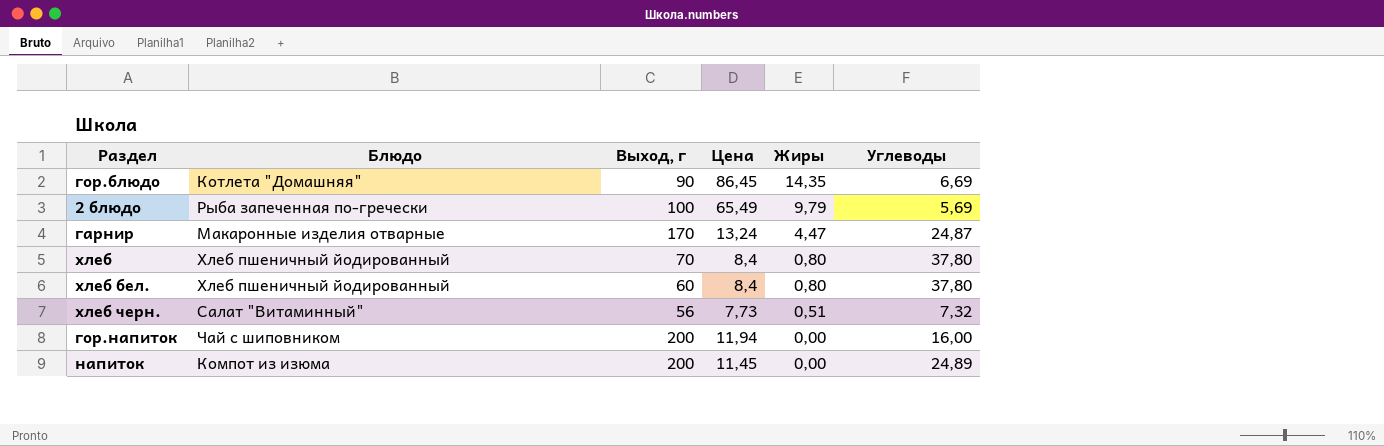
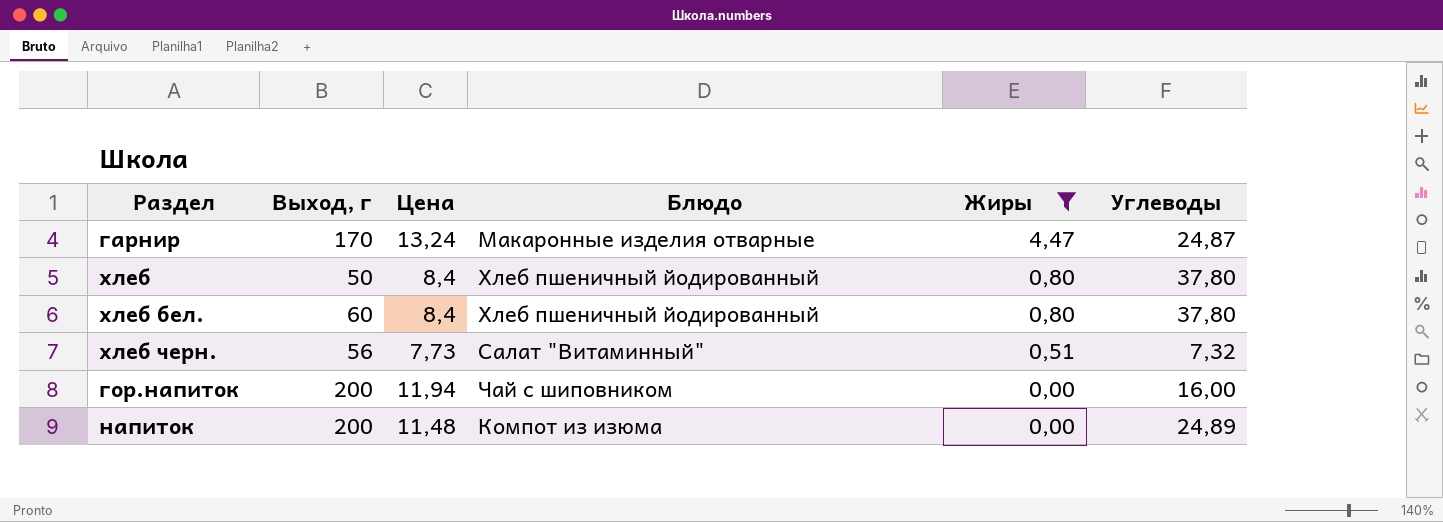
filter: none -> Жиры <= 4,47
column Блюдо | position: 2 -> 4
хлеб | Выход, г: 70 -> 50
напиток | Цена: 11,45 -> 11,48

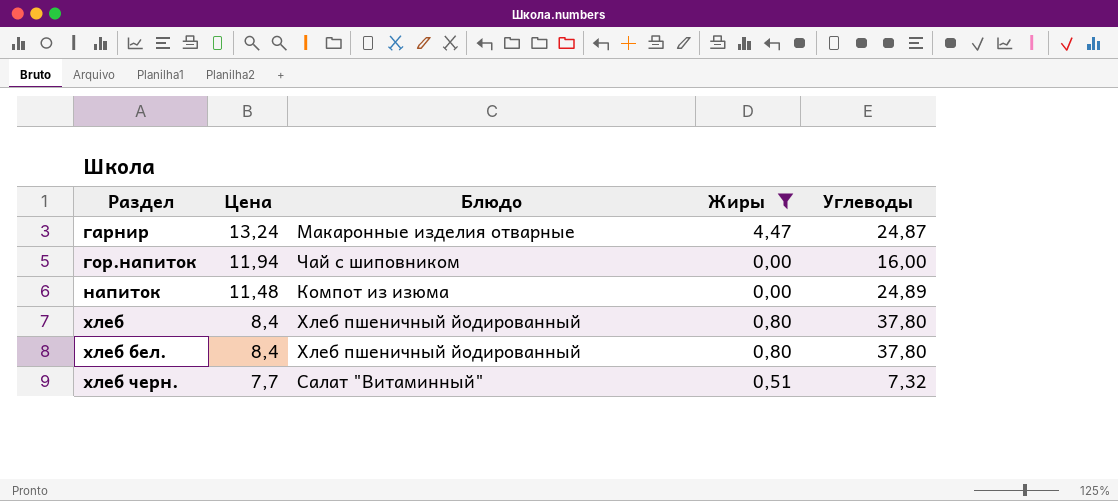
row order: Жиры descending -> Раздел ascending
column Выход, г | position: 2 -> none
хлеб черн. | Цена: 7,73 -> 7,7

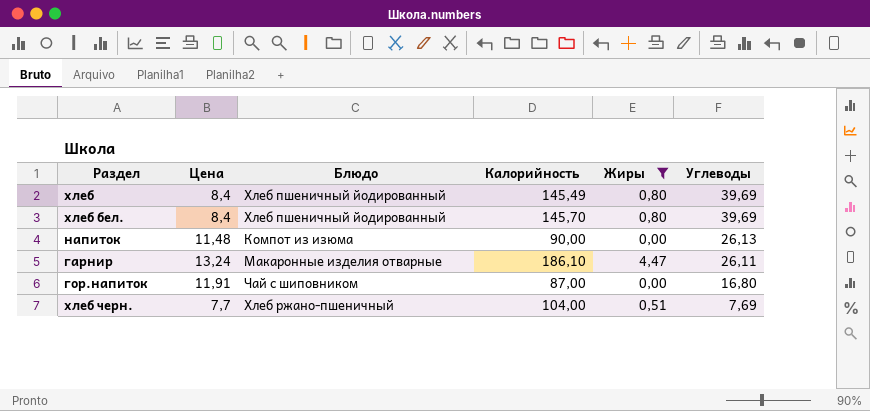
row order: Раздел ascending -> Углеводы descending
column Калорийность | position: none -> 4
хлеб | Углеводы: 37,80 -> 39,69
хлеб бел. | Углеводы: 37,80 -> 39,69
напиток | Углеводы: 24,89 -> 26,13
гарнир | Углеводы: 24,87 -> 26,11
гор.напиток | Цена: 11,94 -> 11,91
гор.напиток | Углеводы: 16,00 -> 16,80
хлеб черн. | Блюдо: Салат "Витаминный" -> Хлеб ржано-пшеничный
хлеб черн. | Углеводы: 7,32 -> 7,69

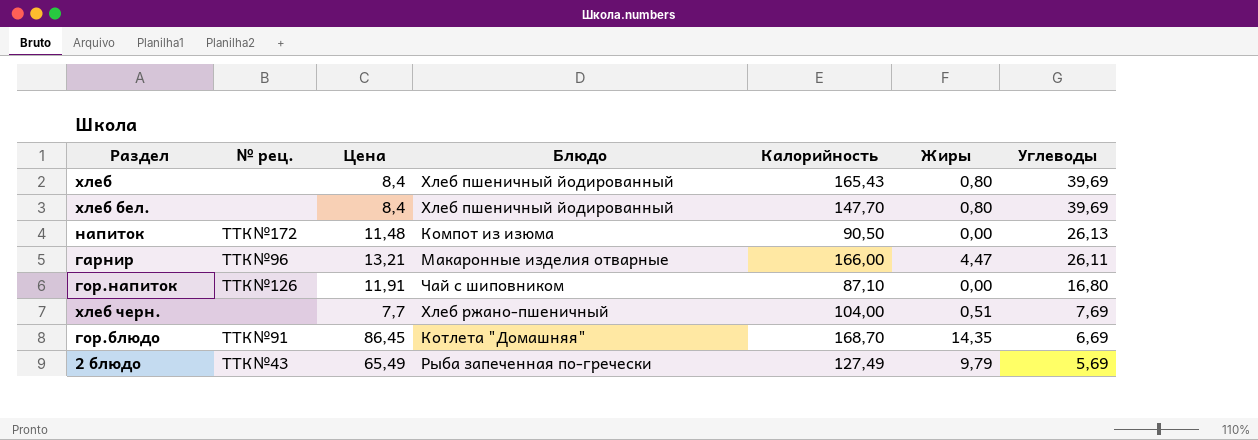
filter: Жиры <= 4,47 -> none
column № рец. | position: none -> 2
хлеб | Калорийность: 145,49 -> 165,43
хлеб бел. | Калорийность: 145,70 -> 147,70
напиток | Калорийность: 90,00 -> 90,50
гарнир | Цена: 13,24 -> 13,21
гарнир | Калорийность: 186,10 -> 166,00
гор.напиток | Калорийность: 87,00 -> 87,10

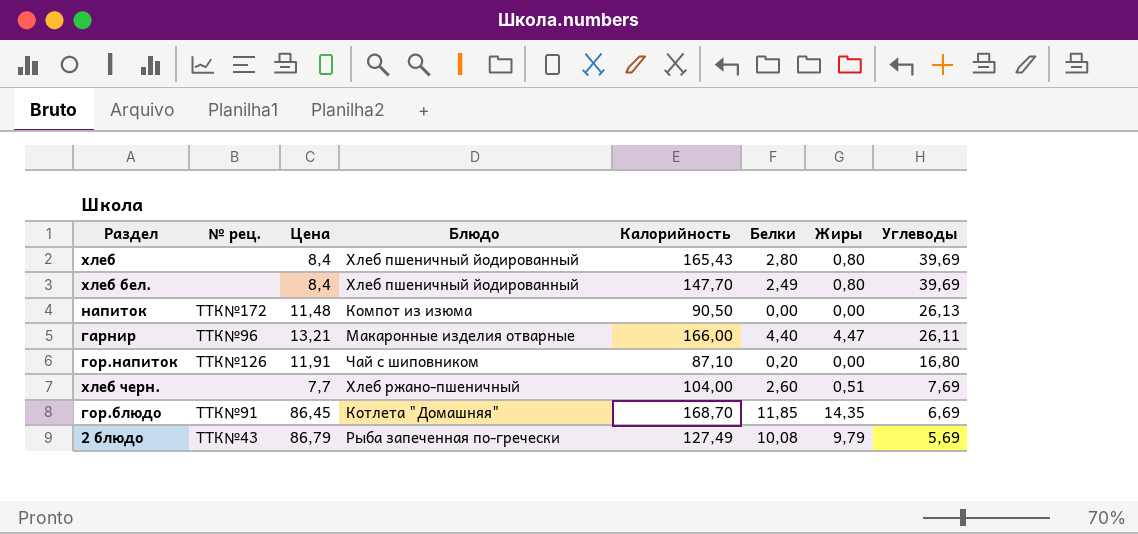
column Белки | position: none -> 6
2 блюдо | Цена: 65,49 -> 86,79

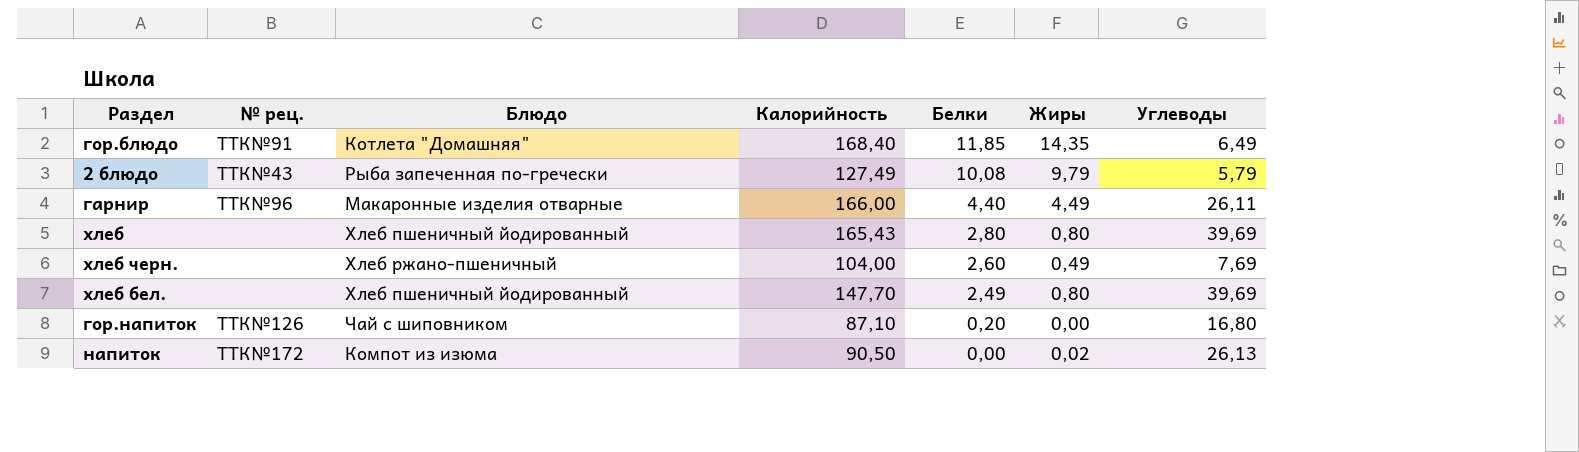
row order: Углеводы descending -> Белки descending
column Цена | position: 3 -> none
гор.блюдо | Калорийность: 168,70 -> 168,40
гор.блюдо | Углеводы: 6,69 -> 6,49
2 блюдо | Углеводы: 5,69 -> 5,79
гарнир | Жиры: 4,47 -> 4,49
хлеб черн. | Жиры: 0,51 -> 0,49
напиток | Жиры: 0,00 -> 0,02

